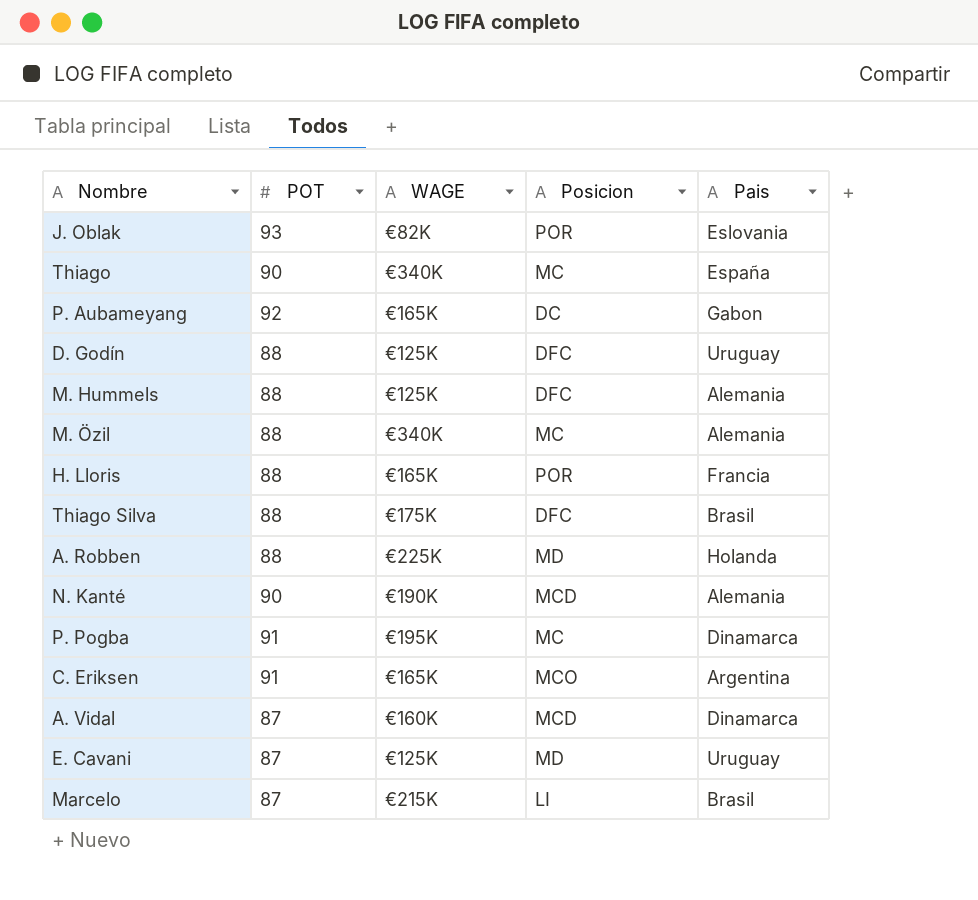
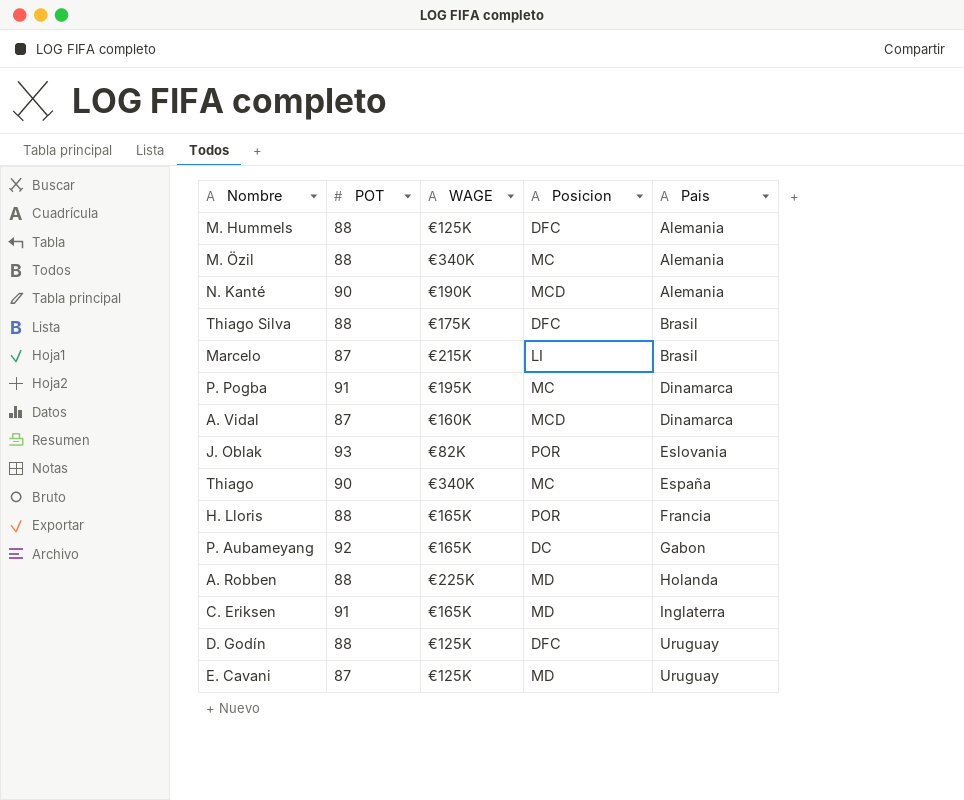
row order: none -> Pais ascending
C. Eriksen | Posicion: MCO -> MD
C. Eriksen | Pais: Argentina -> Inglaterra

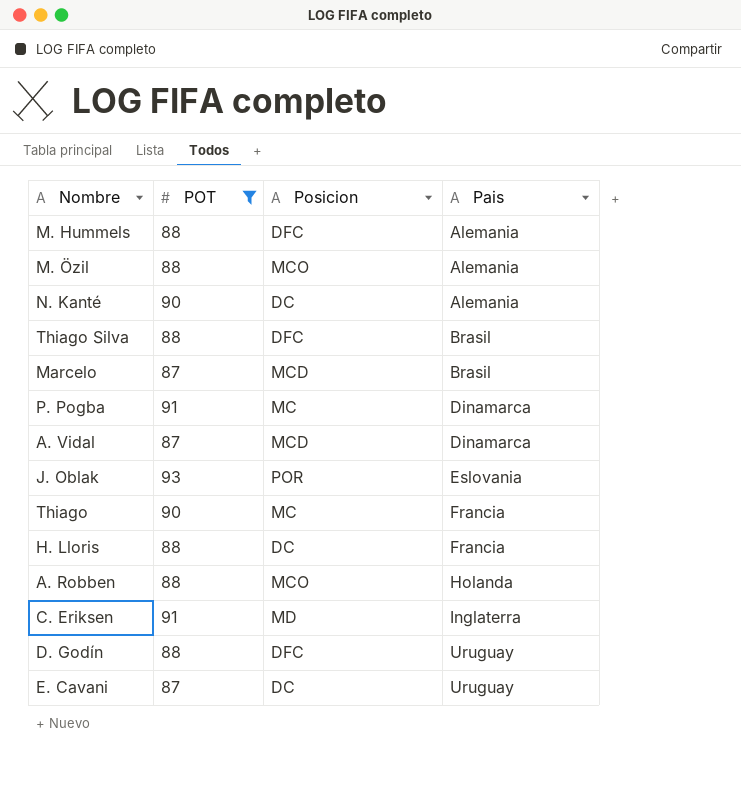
filter: none -> POT != 92
column WAGE | position: 3 -> none
M. Özil | Posicion: MC -> MCO
N. Kanté | Posicion: MCD -> DC
Marcelo | Posicion: LI -> MCD
Thiago | Pais: España -> Francia
H. Lloris | Posicion: POR -> DC
A. Robben | Posicion: MD -> MCO
E. Cavani | Posicion: MD -> DC

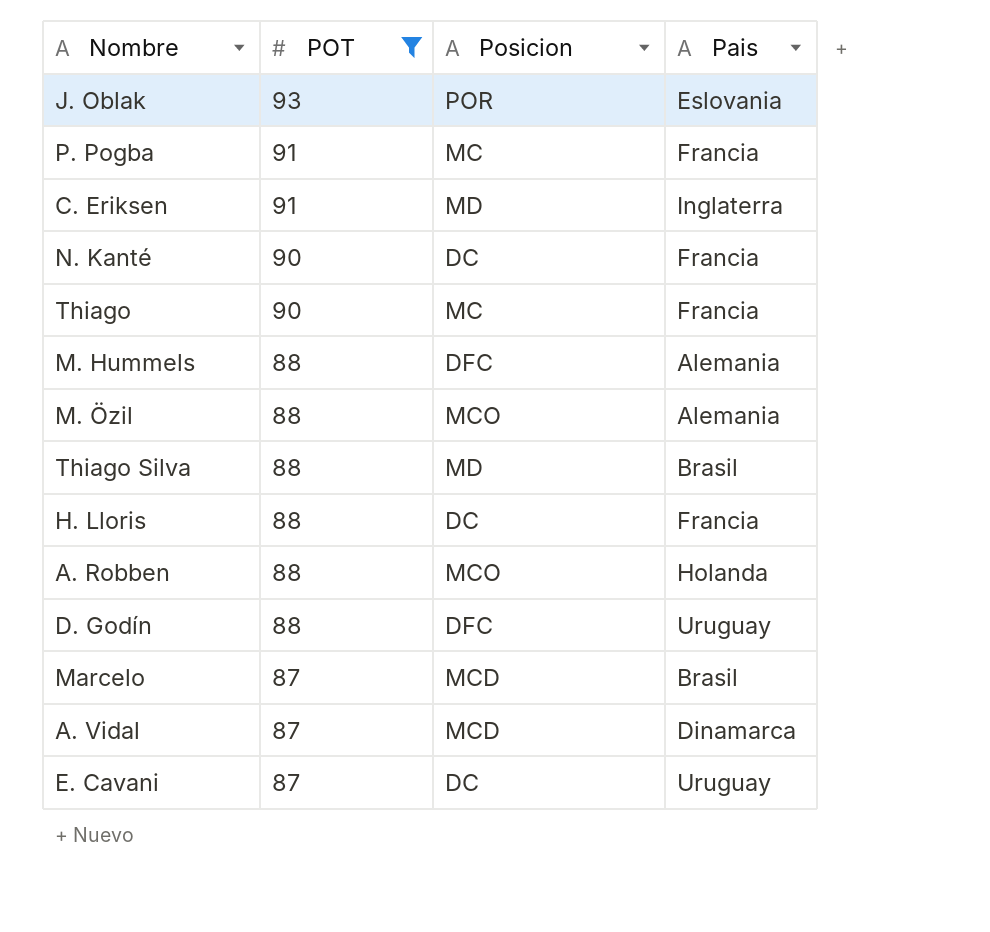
row order: Pais ascending -> POT descending
P. Pogba | Pais: Dinamarca -> Francia
N. Kanté | Pais: Alemania -> Francia
Thiago Silva | Posicion: DFC -> MD

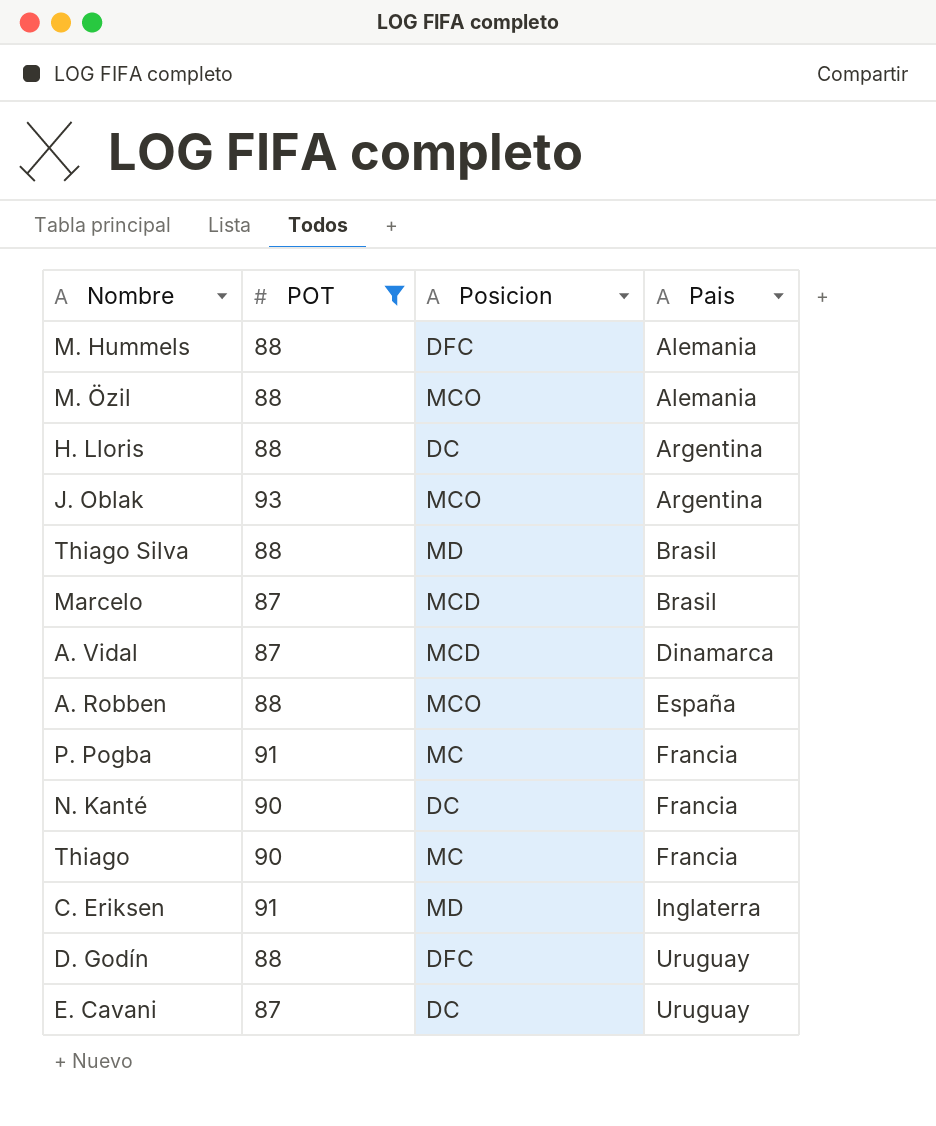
row order: POT descending -> Pais ascending
H. Lloris | Pais: Francia -> Argentina
J. Oblak | Posicion: POR -> MCO
J. Oblak | Pais: Eslovania -> Argentina
A. Robben | Pais: Holanda -> España

